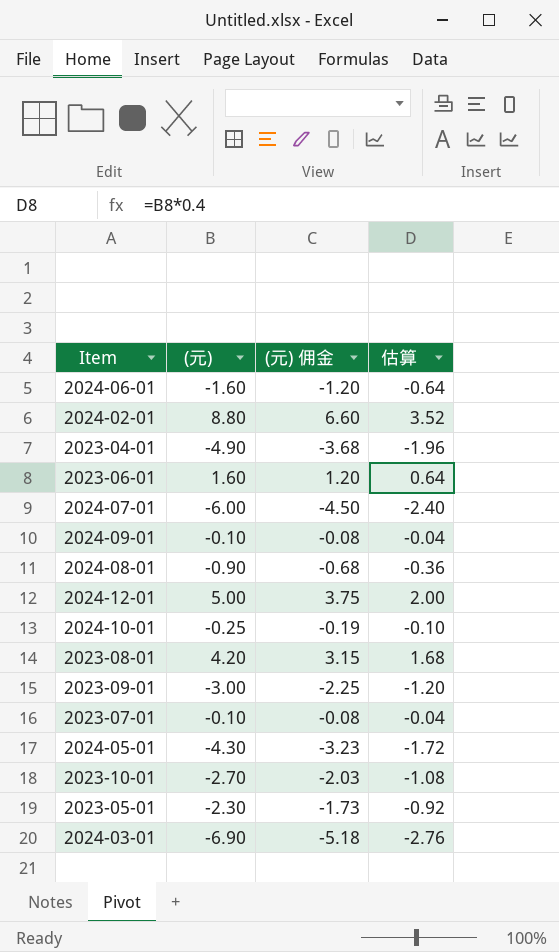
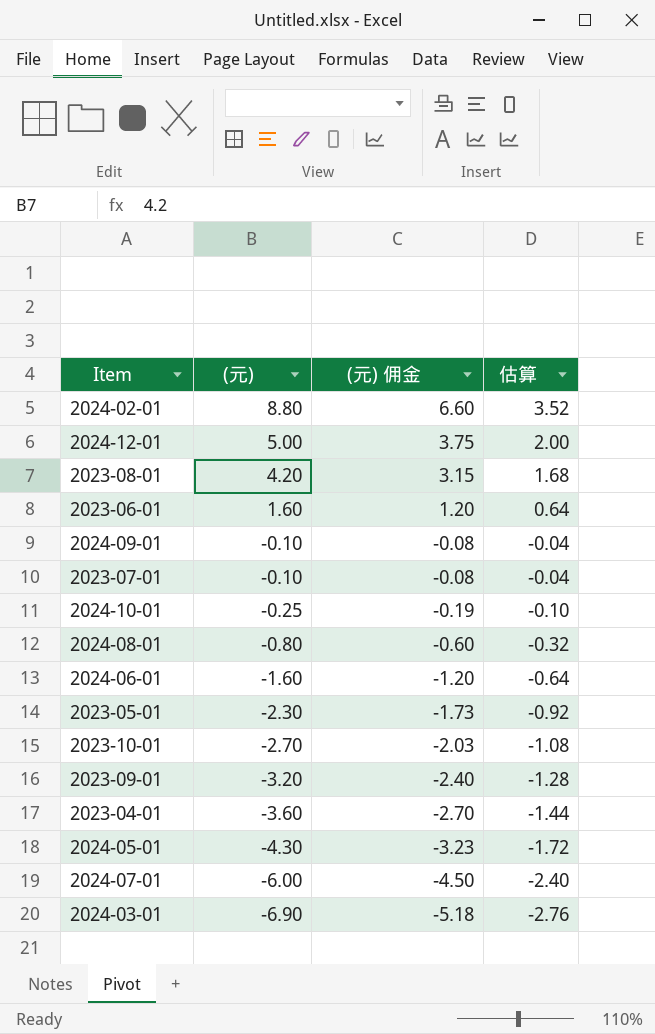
row order: none -> (元) descending
2024-08-01 | (元): -0.90 -> -0.80
2024-08-01 | (元) 佣金: -0.68 -> -0.60
2024-08-01 | 估算: -0.36 -> -0.32
2023-09-01 | (元): -3.00 -> -3.20
2023-09-01 | (元) 佣金: -2.25 -> -2.40
2023-09-01 | 估算: -1.20 -> -1.28
2023-04-01 | (元): -4.90 -> -3.60
2023-04-01 | (元) 佣金: -3.68 -> -2.70
2023-04-01 | 估算: -1.96 -> -1.44

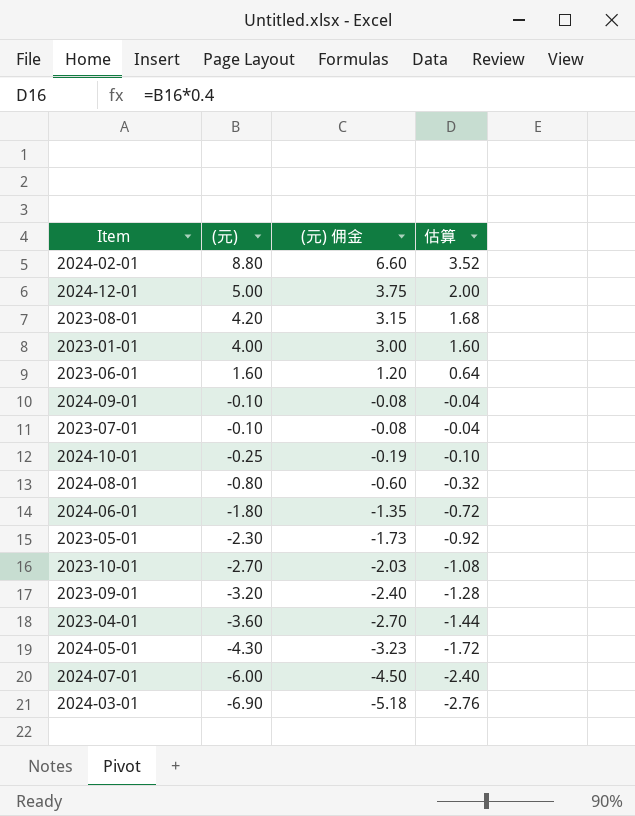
row 2023-01-01: none -> 4.00 | 3.00 | 1.60
2024-06-01 | (元): -1.60 -> -1.80
2024-06-01 | (元) 佣金: -1.20 -> -1.35
2024-06-01 | 估算: -0.64 -> -0.72

